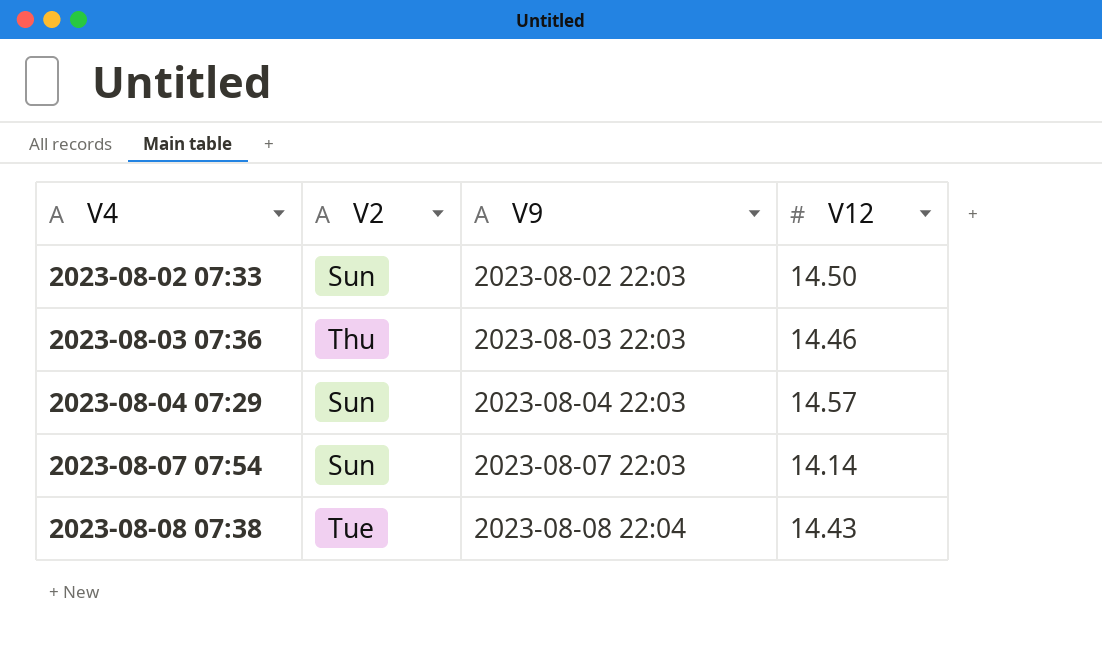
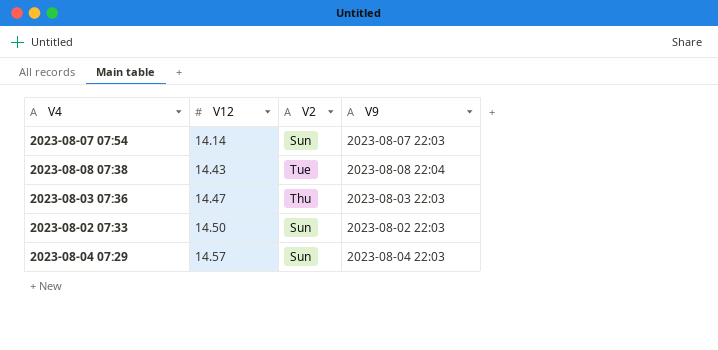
row order: V4 ascending -> V12 ascending
column V12 | position: 4 -> 2
2023-08-03 07:36 | V12: 14.46 -> 14.47

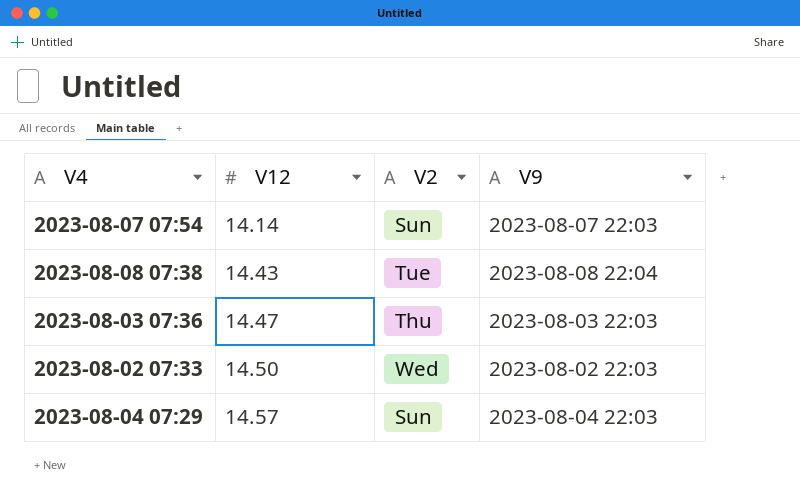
2023-08-02 07:33 | V2: Sun -> Wed

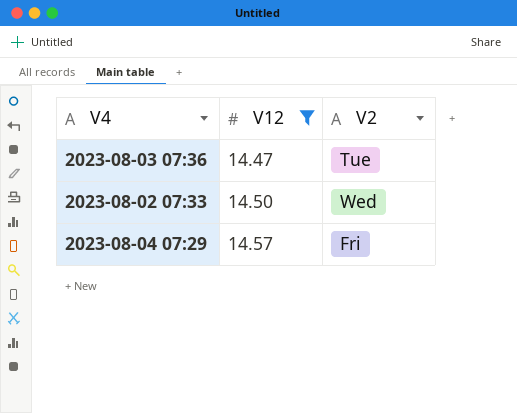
filter: none -> V12 >= 14.47
column V9 | position: 4 -> none
2023-08-03 07:36 | V2: Thu -> Tue
2023-08-04 07:29 | V2: Sun -> Fri

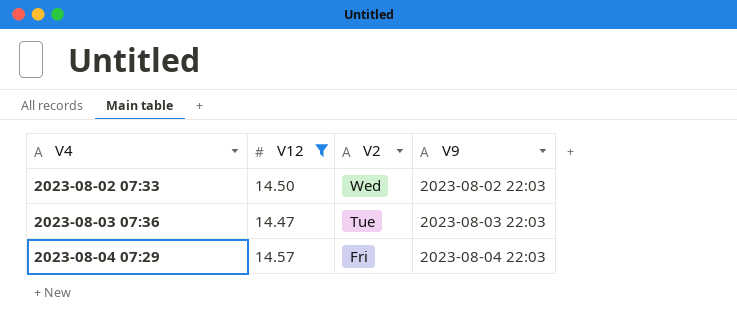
row order: V12 ascending -> V4 ascending
column V9 | position: none -> 4

